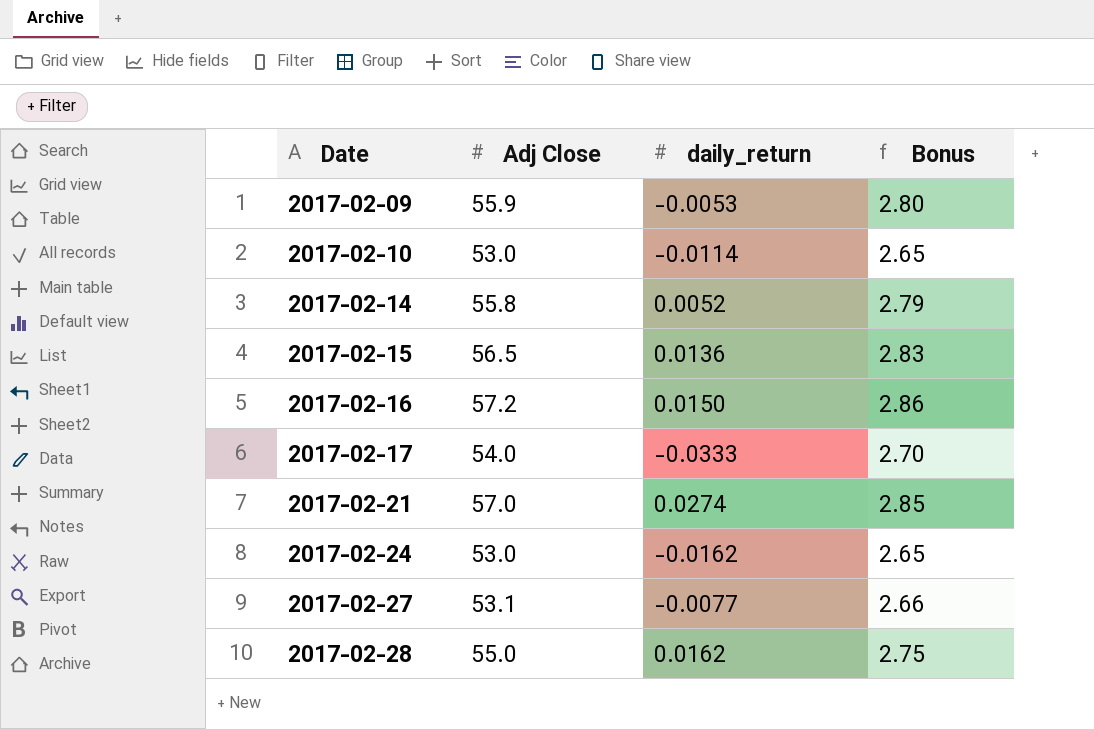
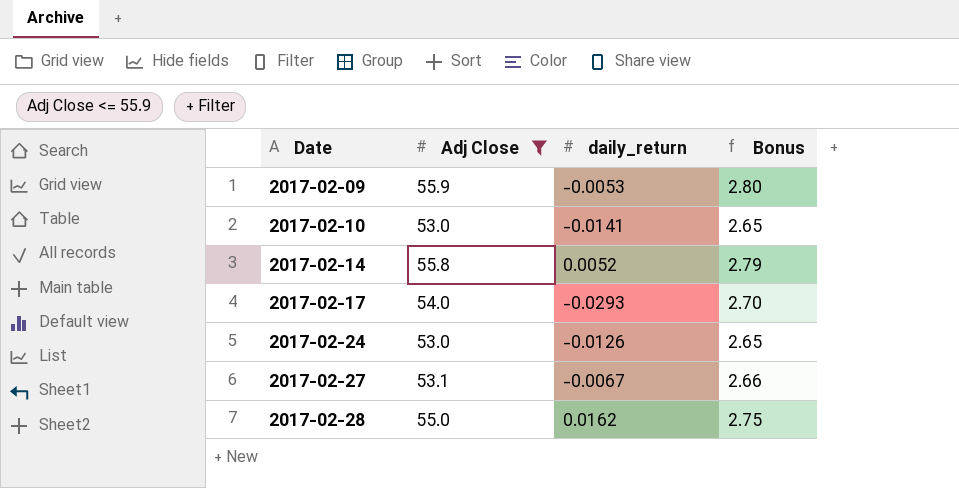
filter: none -> Adj Close <= 55.9
2017-02-10 | daily_return: -0.0114 -> -0.0141
2017-02-17 | daily_return: -0.0333 -> -0.0293
2017-02-24 | daily_return: -0.0162 -> -0.0126
2017-02-27 | daily_return: -0.0077 -> -0.0067

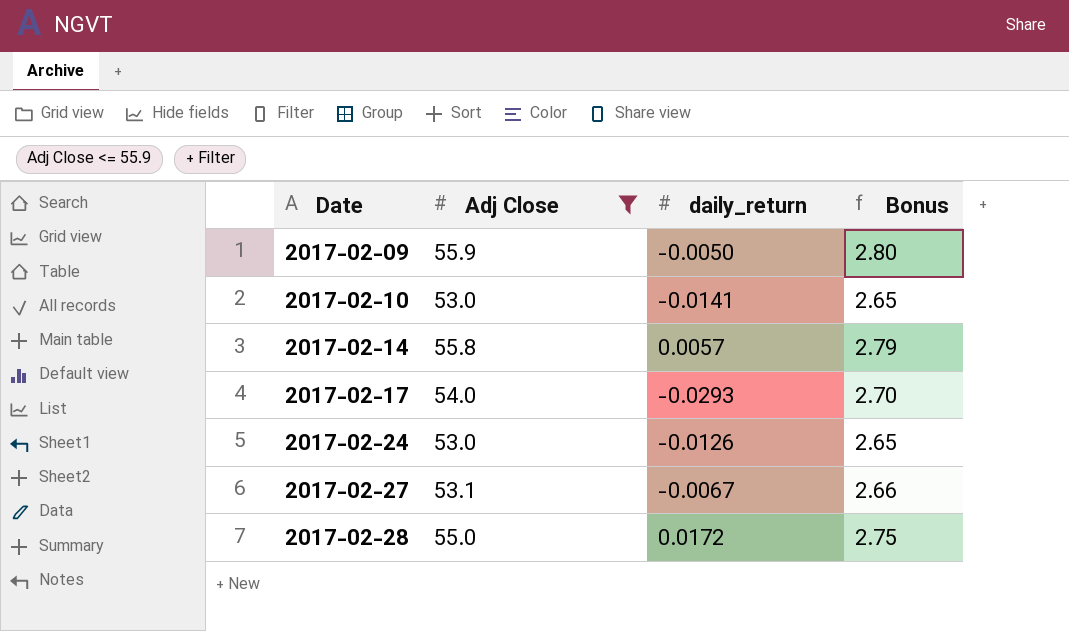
2017-02-09 | daily_return: -0.0053 -> -0.0050
2017-02-14 | daily_return: 0.0052 -> 0.0057
2017-02-28 | daily_return: 0.0162 -> 0.0172

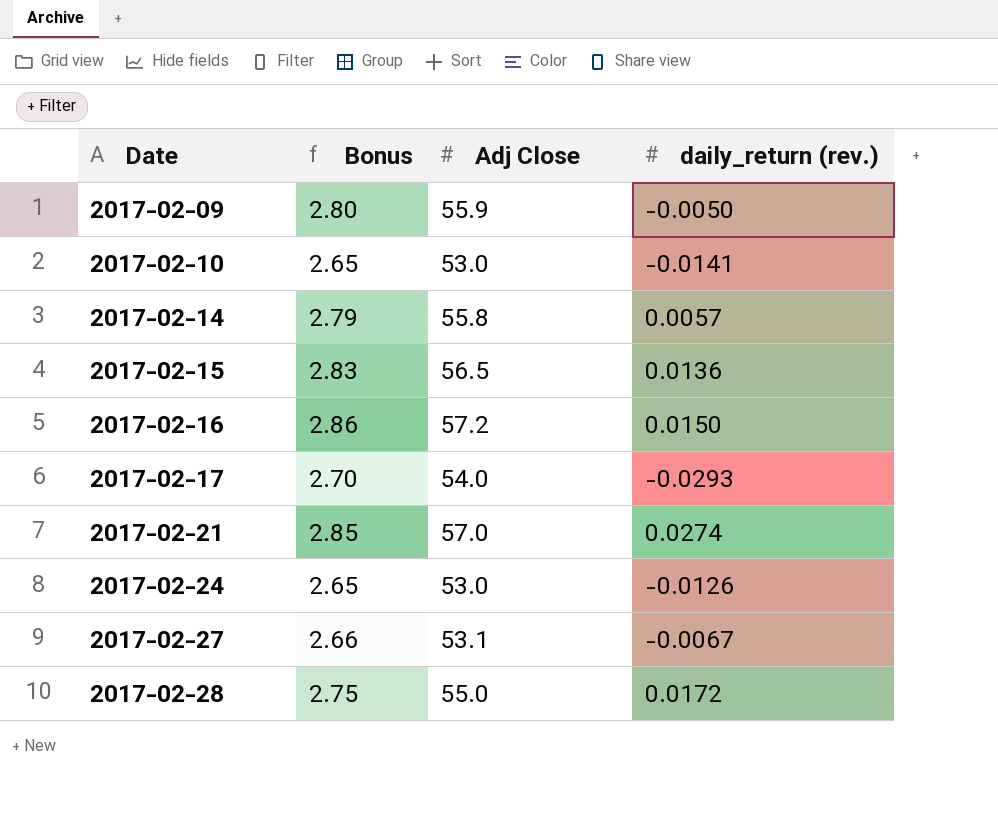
filter: Adj Close <= 55.9 -> none
column Bonus | position: 4 -> 2
column name: daily_return -> daily_return (rev.)

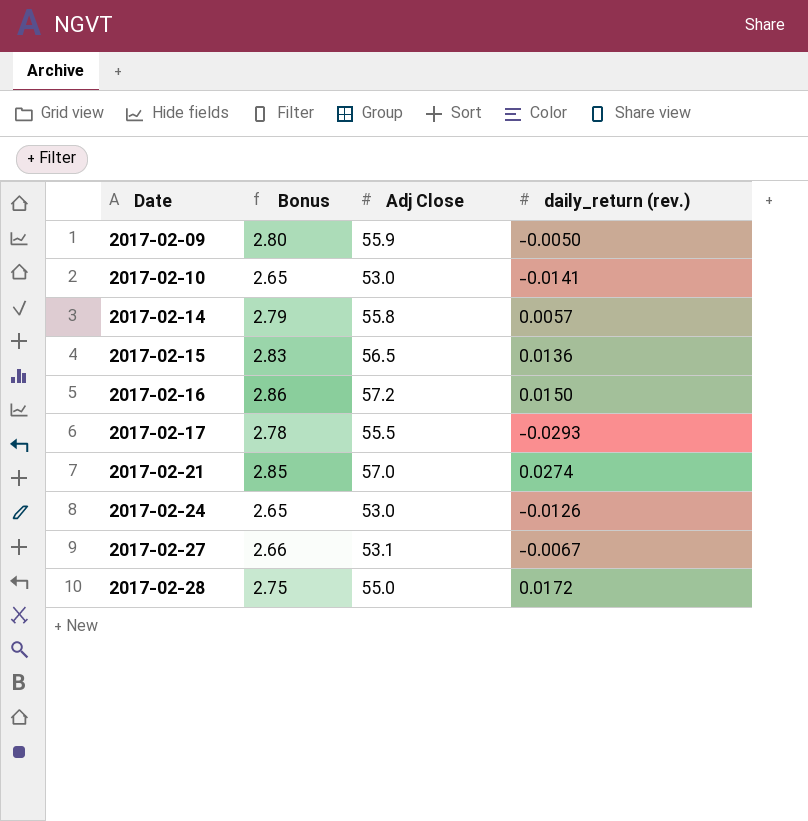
2017-02-17 | Bonus: 2.70 -> 2.78
2017-02-17 | Adj Close: 54.0 -> 55.5

